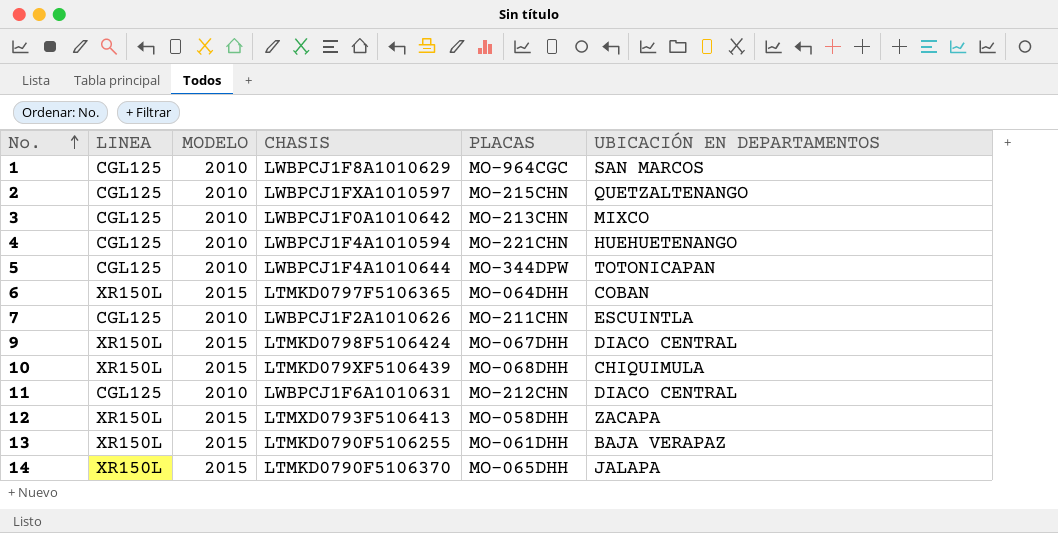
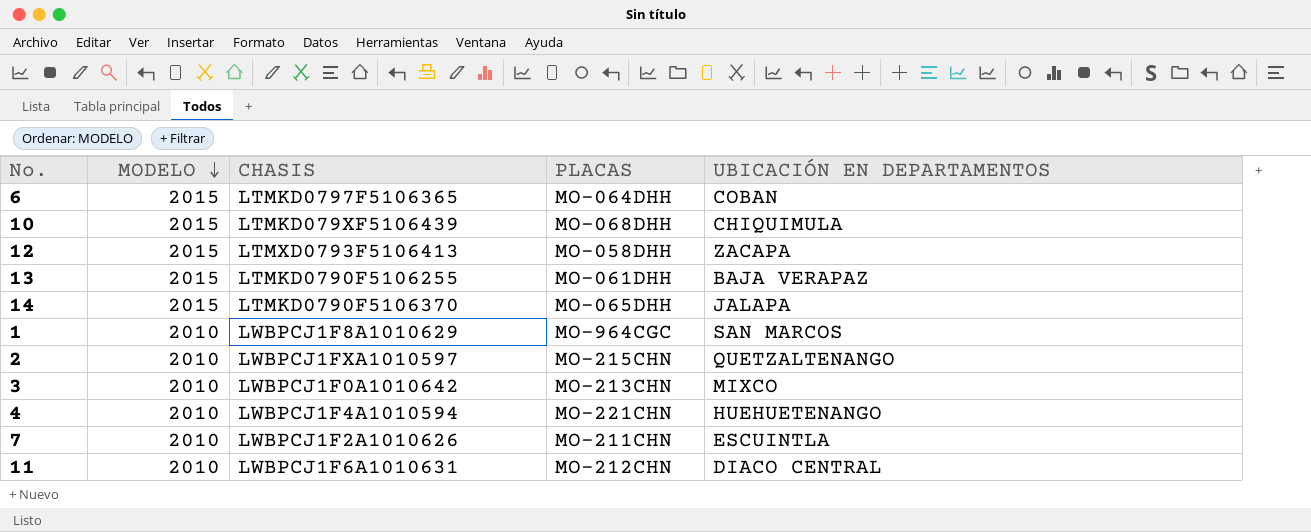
row order: No. ascending -> MODELO descending
column LINEA | position: 2 -> none
row 5: CGL125 | 2010 | LWBPCJ1F4A1010644 | MO-344DPW | TOTONICAPAN -> none
row 9: XR150L | 2015 | LTMKD0798F5106424 | MO-067DHH | DIACO CENTRAL -> none

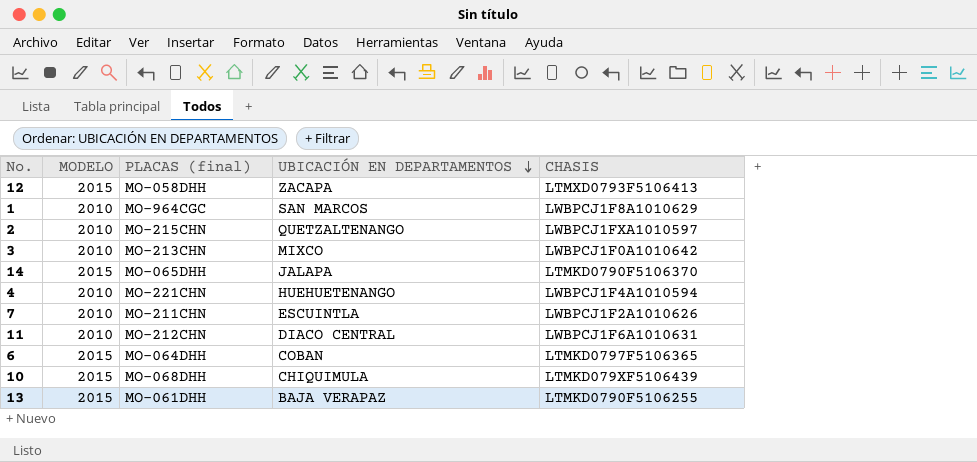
row order: MODELO descending -> UBICACIÓN EN DEPARTAMENTOS descending
column name: PLACAS -> PLACAS (final)
column CHASIS | position: 3 -> 5

